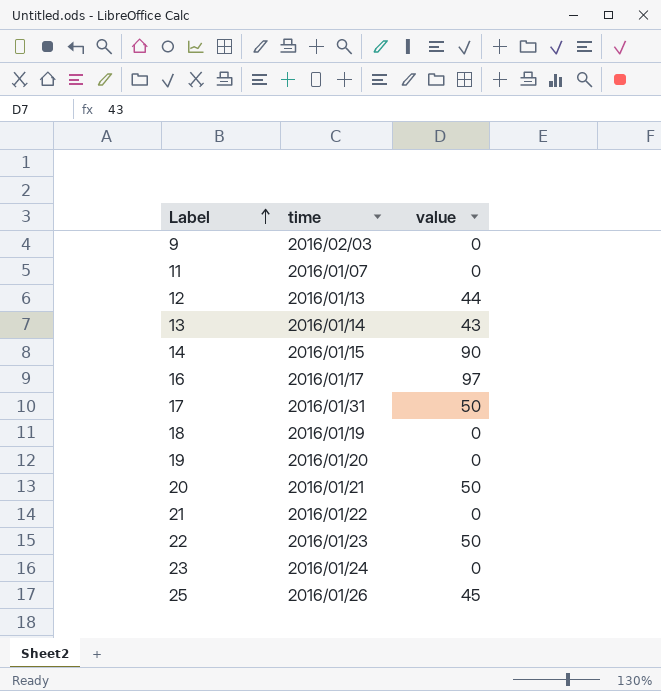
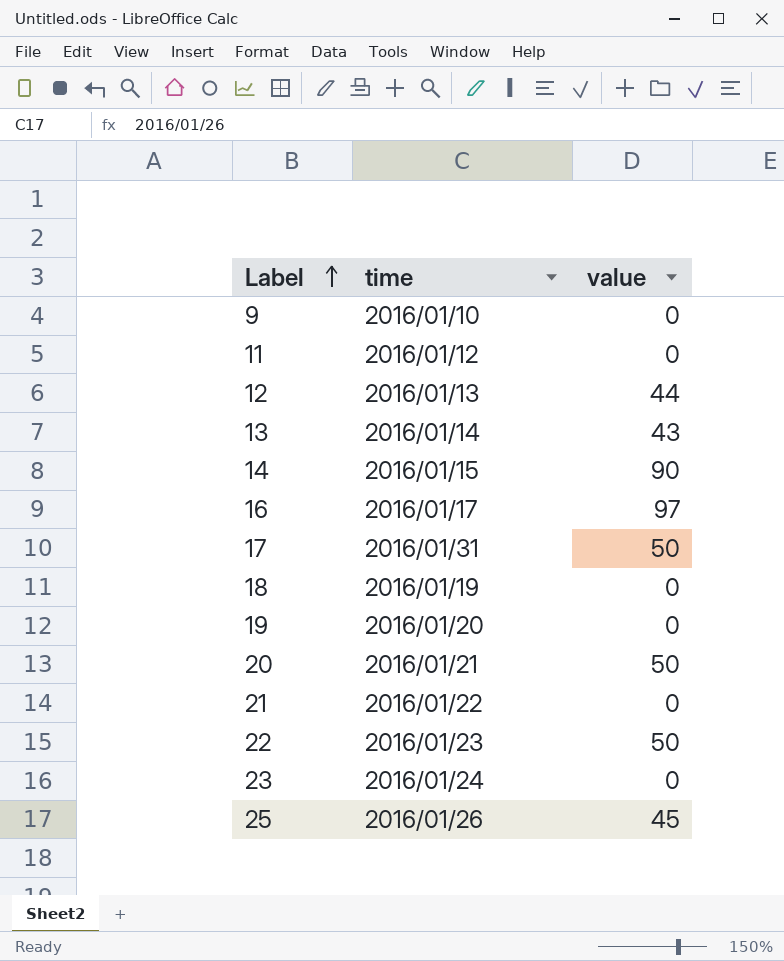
9 | time: 2016/02/03 -> 2016/01/10
11 | time: 2016/01/07 -> 2016/01/12

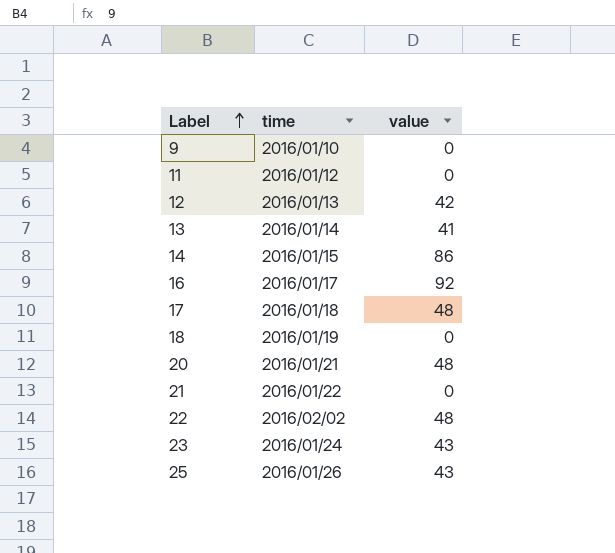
row 19: 2016/01/20 | 0 -> none
12 | value: 44 -> 42
13 | value: 43 -> 41
14 | value: 90 -> 86
16 | value: 97 -> 92
17 | time: 2016/01/31 -> 2016/01/18
17 | value: 50 -> 48
20 | value: 50 -> 48
22 | time: 2016/01/23 -> 2016/02/02
22 | value: 50 -> 48
23 | value: 0 -> 43
25 | value: 45 -> 43

